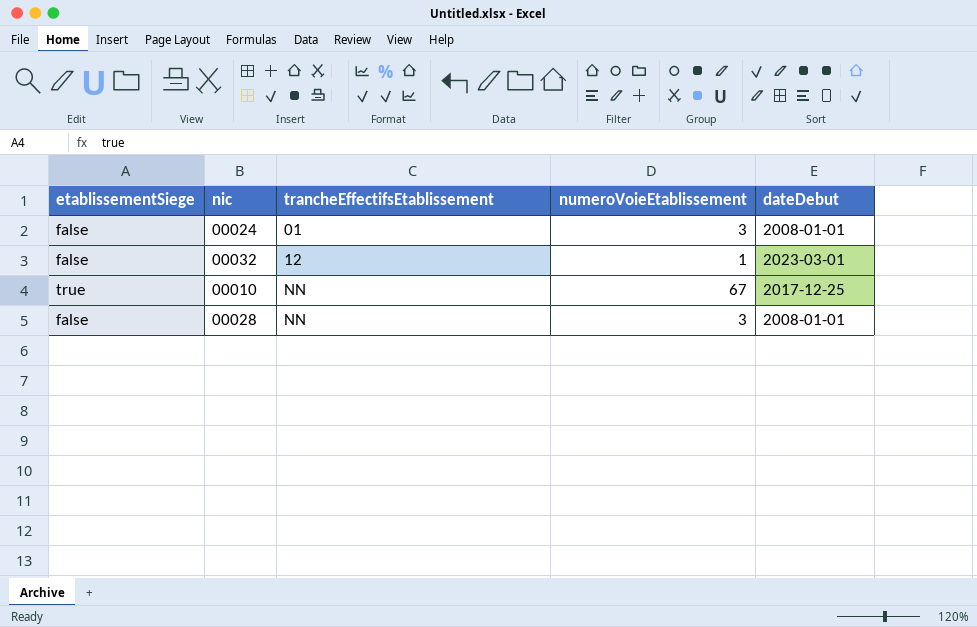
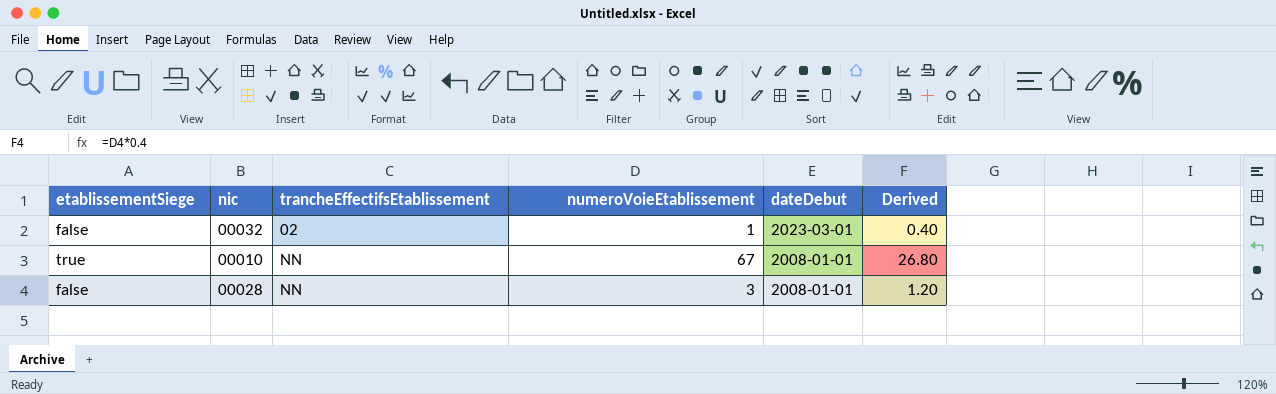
column Derived | formula: none -> [numeroVoieEtablissement] * 0.4
row 00024: false | 01 | 3 | 2008-01-01 -> none
00032 | trancheEffectifsEtablissement: 12 -> 02
00010 | dateDebut: 2017-12-25 -> 2008-01-01

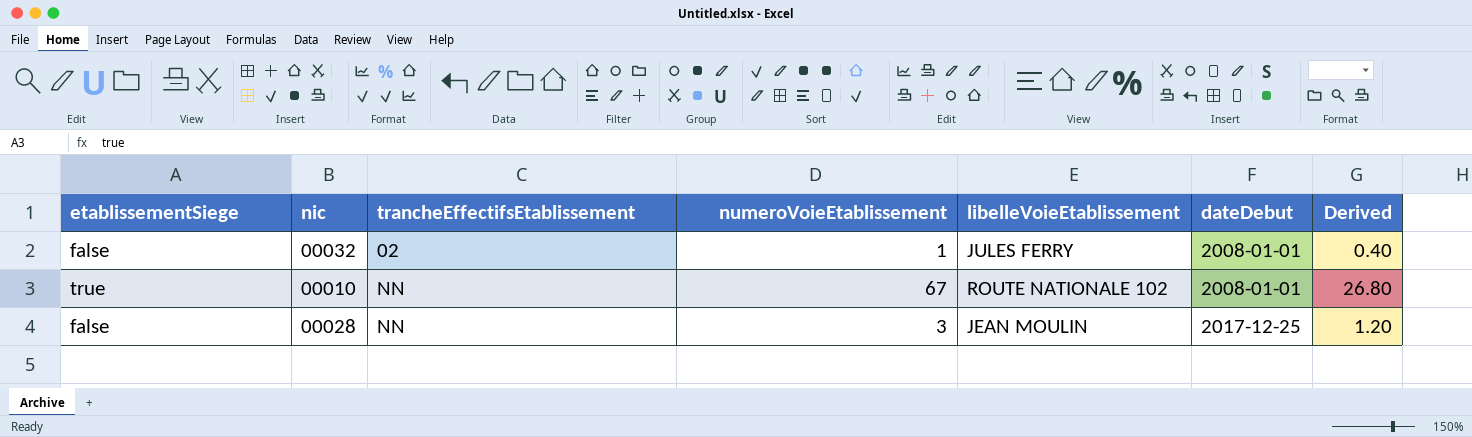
column libelleVoieEtablissement | position: none -> 5
00032 | dateDebut: 2023-03-01 -> 2008-01-01
00028 | dateDebut: 2008-01-01 -> 2017-12-25

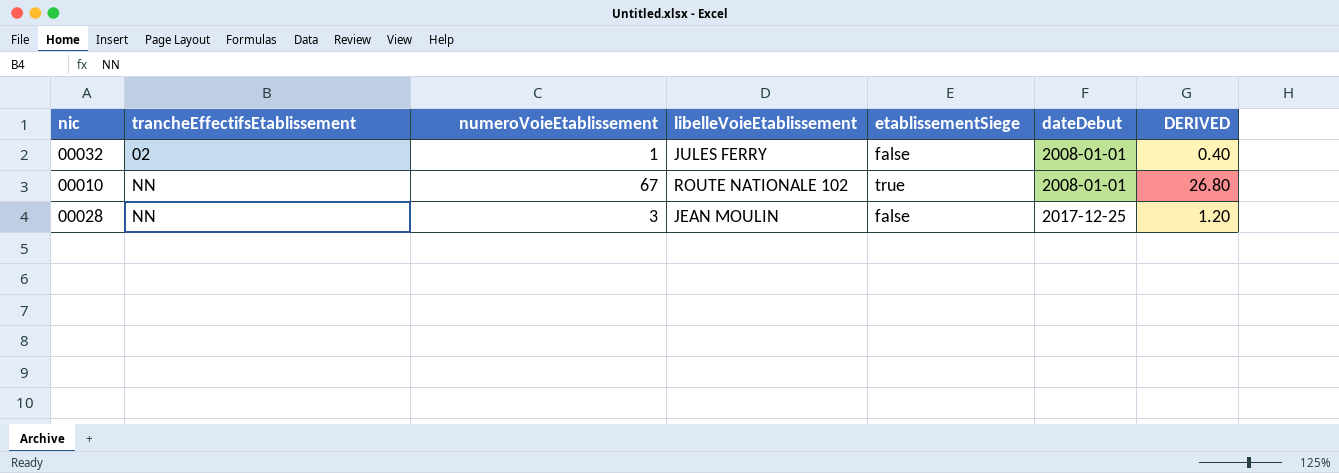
column etablissementSiege | position: 1 -> 5
column name: Derived -> DERIVED

